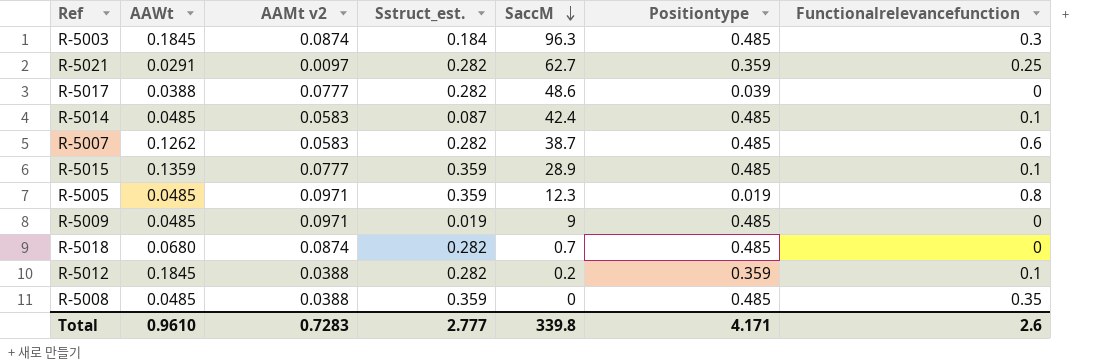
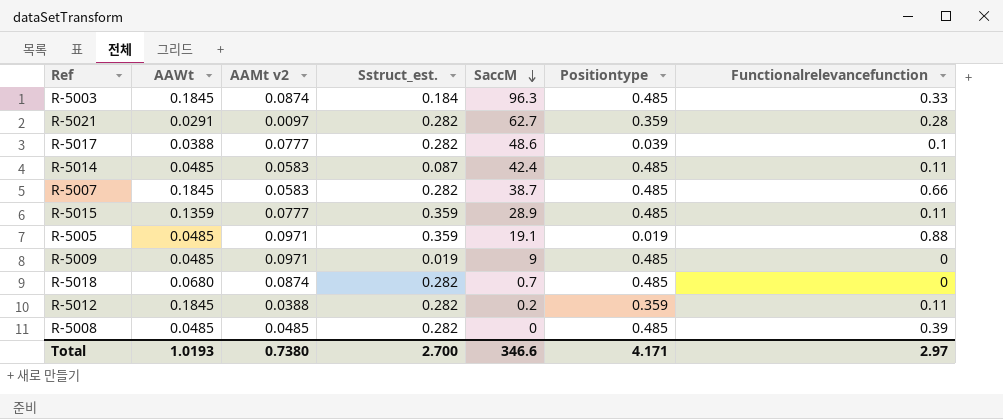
R-5003 | Functionalrelevancefunction: 0.3 -> 0.33
R-5021 | Functionalrelevancefunction: 0.25 -> 0.28
R-5017 | Functionalrelevancefunction: 0 -> 0.1
R-5014 | Functionalrelevancefunction: 0.1 -> 0.11
R-5007 | AAWt: 0.1262 -> 0.1845
R-5007 | Functionalrelevancefunction: 0.6 -> 0.66
R-5015 | Functionalrelevancefunction: 0.1 -> 0.11
R-5005 | SaccM: 12.3 -> 19.1
R-5005 | Functionalrelevancefunction: 0.8 -> 0.88
R-5012 | Functionalrelevancefunction: 0.1 -> 0.11
R-5008 | AAMt v2: 0.0388 -> 0.0485
R-5008 | Sstruct_est.: 0.359 -> 0.282
R-5008 | Functionalrelevancefunction: 0.35 -> 0.39
Total | AAWt: 0.9610 -> 1.0193
Total | AAMt v2: 0.7283 -> 0.7380
Total | Sstruct_est.: 2.777 -> 2.700
Total | SaccM: 339.8 -> 346.6
Total | Functionalrelevancefunction: 2.6 -> 2.97

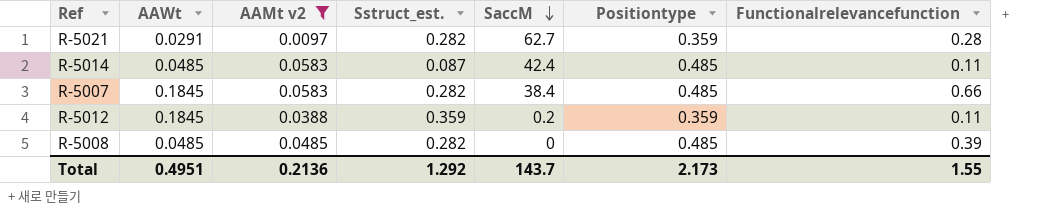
filter: none -> AAMt v2 <= 0.0583
R-5007 | SaccM: 38.7 -> 38.4
R-5012 | Sstruct_est.: 0.282 -> 0.359
Total | AAWt: 1.0193 -> 0.4951
Total | AAMt v2: 0.7380 -> 0.2136
Total | Sstruct_est.: 2.700 -> 1.292
Total | SaccM: 346.6 -> 143.7
Total | Positiontype: 4.171 -> 2.173
Total | Functionalrelevancefunction: 2.97 -> 1.55

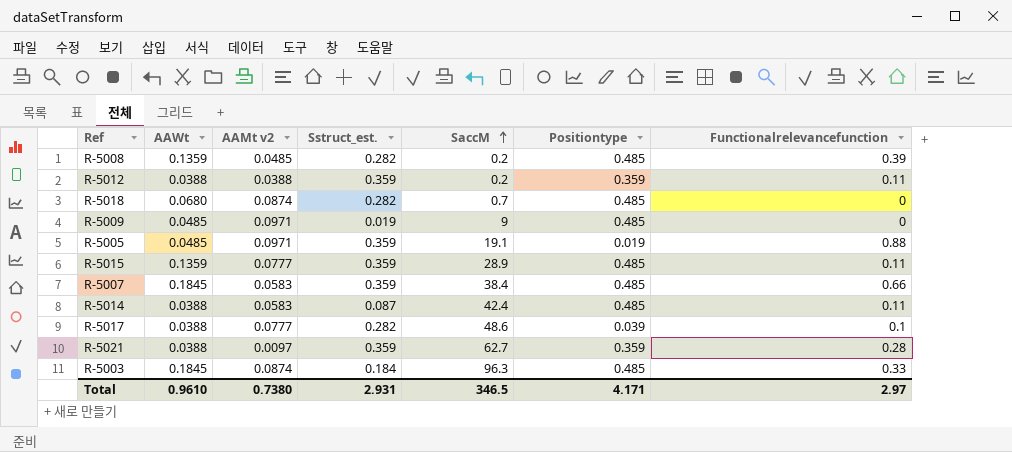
filter: AAMt v2 <= 0.0583 -> none
row order: SaccM descending -> SaccM ascending
R-5008 | AAWt: 0.0485 -> 0.1359
R-5008 | SaccM: 0 -> 0.2
R-5012 | AAWt: 0.1845 -> 0.0388
R-5007 | Sstruct_est.: 0.282 -> 0.359
R-5014 | AAWt: 0.0485 -> 0.0388
R-5021 | AAWt: 0.0291 -> 0.0388
R-5021 | Sstruct_est.: 0.282 -> 0.359
Total | AAWt: 0.4951 -> 0.9610
Total | AAMt v2: 0.2136 -> 0.7380
Total | Sstruct_est.: 1.292 -> 2.931
Total | SaccM: 143.7 -> 346.5
Total | Positiontype: 2.173 -> 4.171
Total | Functionalrelevancefunction: 1.55 -> 2.97

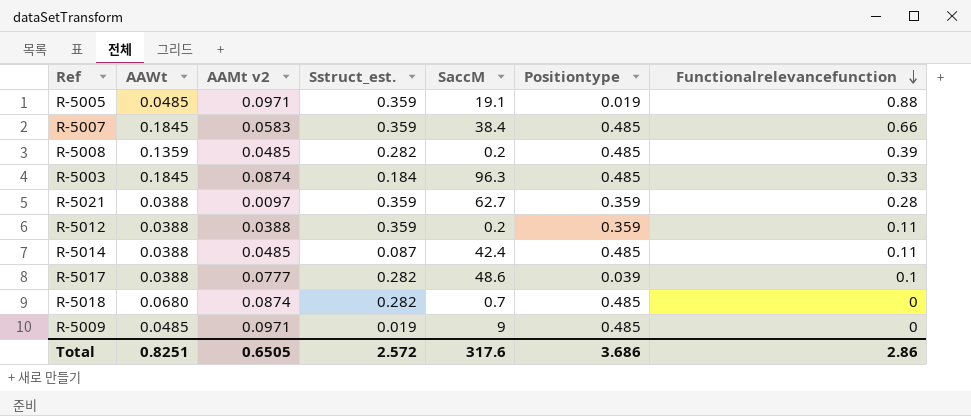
row order: SaccM ascending -> Functionalrelevancefunction descending
row R-5015: 0.1359 | 0.0777 | 0.359 | 28.9 | 0.485 | 0.11 -> none
R-5014 | AAMt v2: 0.0583 -> 0.0485
Total | AAWt: 0.9610 -> 0.8251
Total | AAMt v2: 0.7380 -> 0.6505
Total | Sstruct_est.: 2.931 -> 2.572
Total | SaccM: 346.5 -> 317.6
Total | Positiontype: 4.171 -> 3.686
Total | Functionalrelevancefunction: 2.97 -> 2.86

